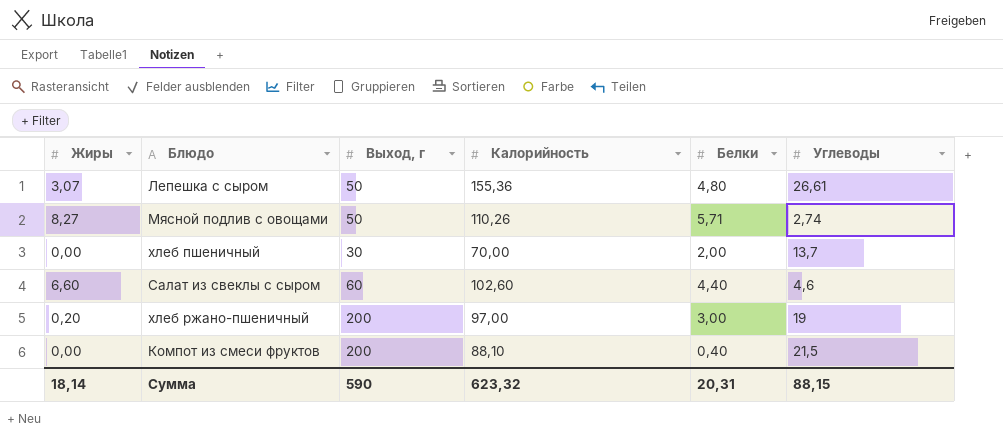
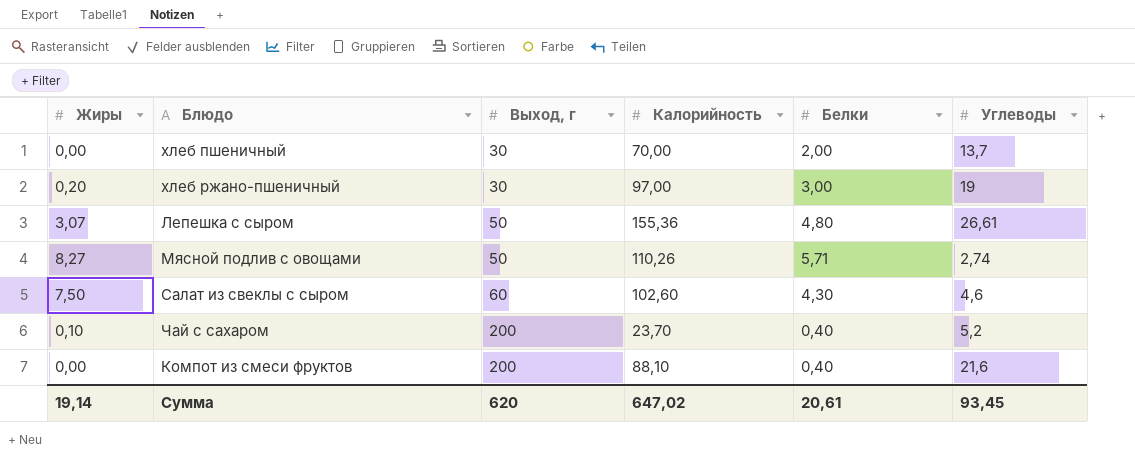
row order: none -> Выход, г ascending
хлеб ржано-пшеничный | Выход, г: 200 -> 30
Салат из свеклы с сыром | Жиры: 6,60 -> 7,50
Салат из свеклы с сыром | Белки: 4,40 -> 4,30
row Чай с сахаром: none -> 0,10 | 200 | 23,70 | 0,40 | 5,2
Компот из смеси фруктов | Углеводы: 21,5 -> 21,6
Сумма | Жиры: 18,14 -> 19,14
Сумма | Выход, г: 590 -> 620
Сумма | Калорийность: 623,32 -> 647,02
Сумма | Белки: 20,31 -> 20,61
Сумма | Углеводы: 88,15 -> 93,45

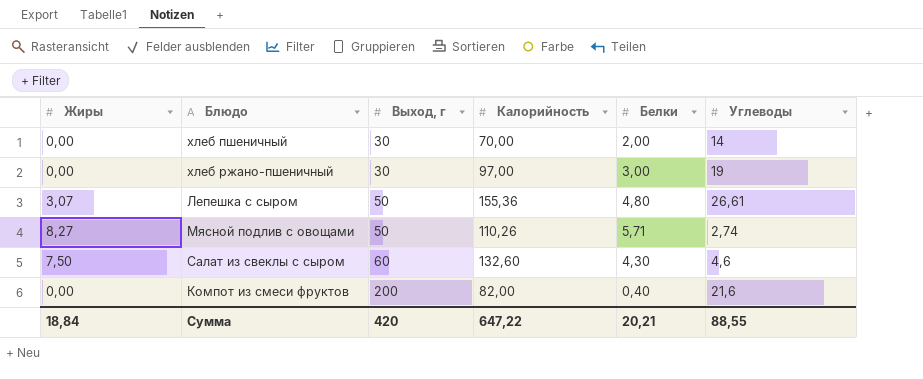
row Чай с сахаром: 0,10 | 200 | 23,70 | 0,40 | 5,2 -> none
хлеб пшеничный | Углеводы: 13,7 -> 14
хлеб ржано-пшеничный | Жиры: 0,20 -> 0,00
Салат из свеклы с сыром | Калорийность: 102,60 -> 132,60
Компот из смеси фруктов | Калорийность: 88,10 -> 82,00
Сумма | Жиры: 19,14 -> 18,84
Сумма | Выход, г: 620 -> 420
Сумма | Калорийность: 647,02 -> 647,22
Сумма | Белки: 20,61 -> 20,21
Сумма | Углеводы: 93,45 -> 88,55

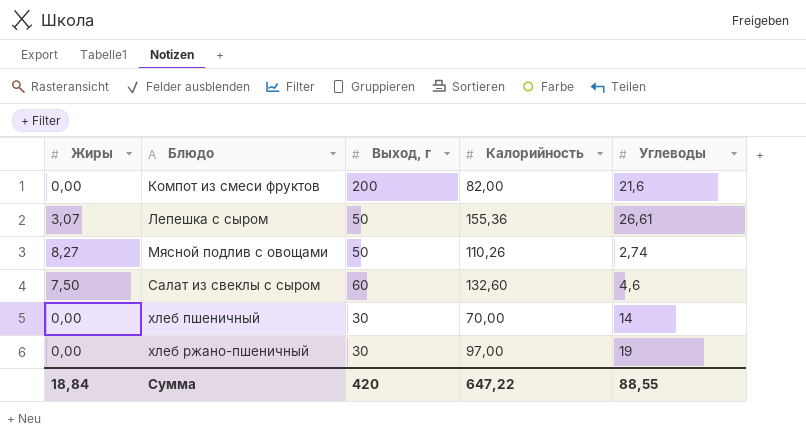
row order: Выход, г ascending -> Блюдо ascending
column Белки | position: 5 -> none

